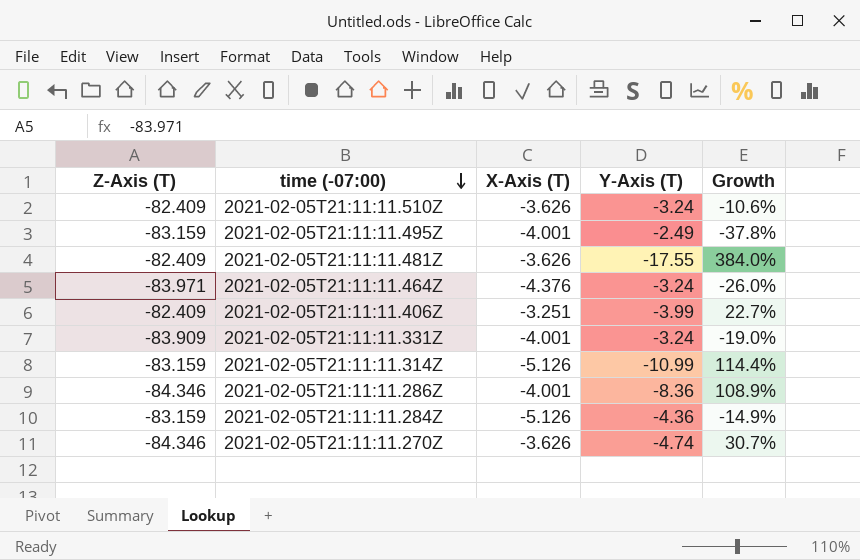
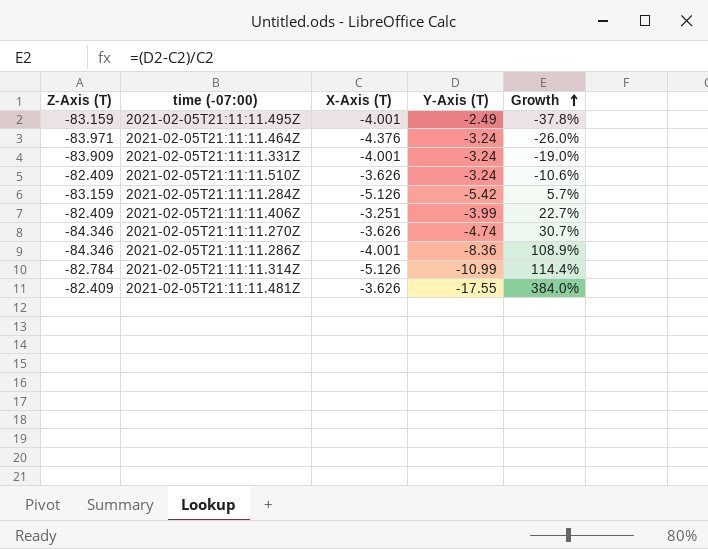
row order: time (-07:00) descending -> Growth ascending
2021-02-05T21:11:11.284Z | Y-Axis (T): -4.36 -> -5.42
2021-02-05T21:11:11.284Z | Growth: -14.9% -> 5.7%
2021-02-05T21:11:11.314Z | Z-Axis (T): -83.159 -> -82.784

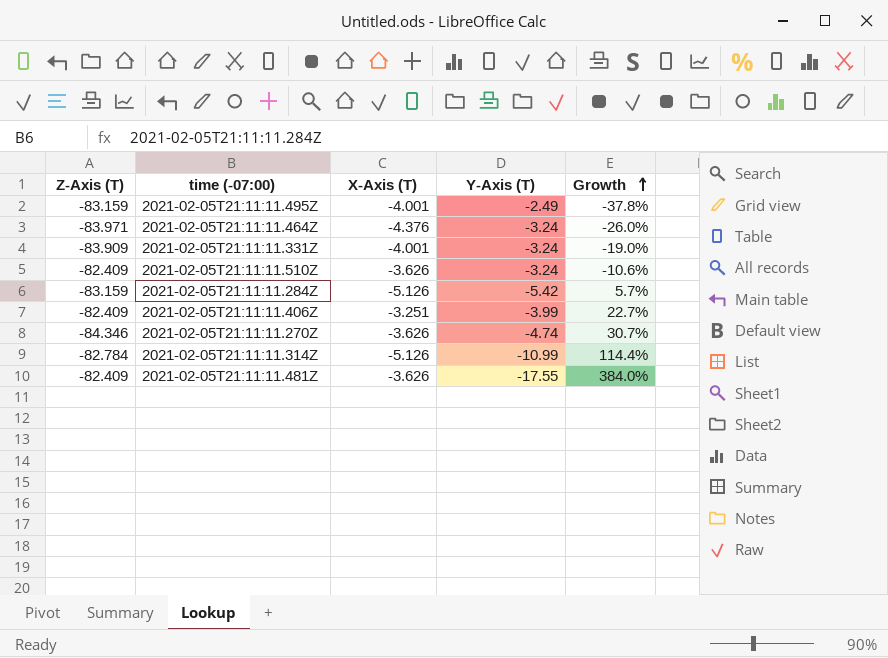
row 2021-02-05T21:11:11.286Z: -84.346 | -4.001 | -8.36 | 108.9% -> none

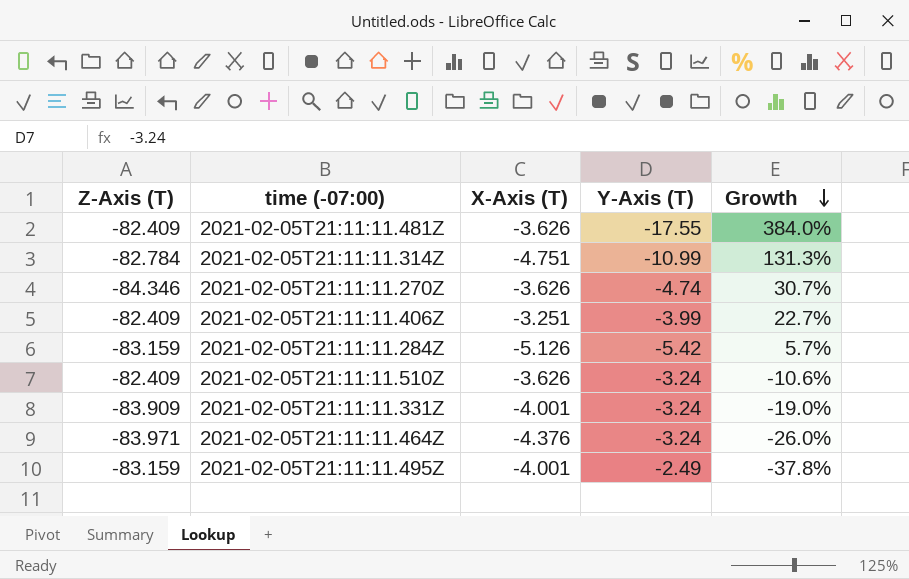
row order: Growth ascending -> Growth descending
2021-02-05T21:11:11.314Z | X-Axis (T): -5.126 -> -4.751
2021-02-05T21:11:11.314Z | Growth: 114.4% -> 131.3%

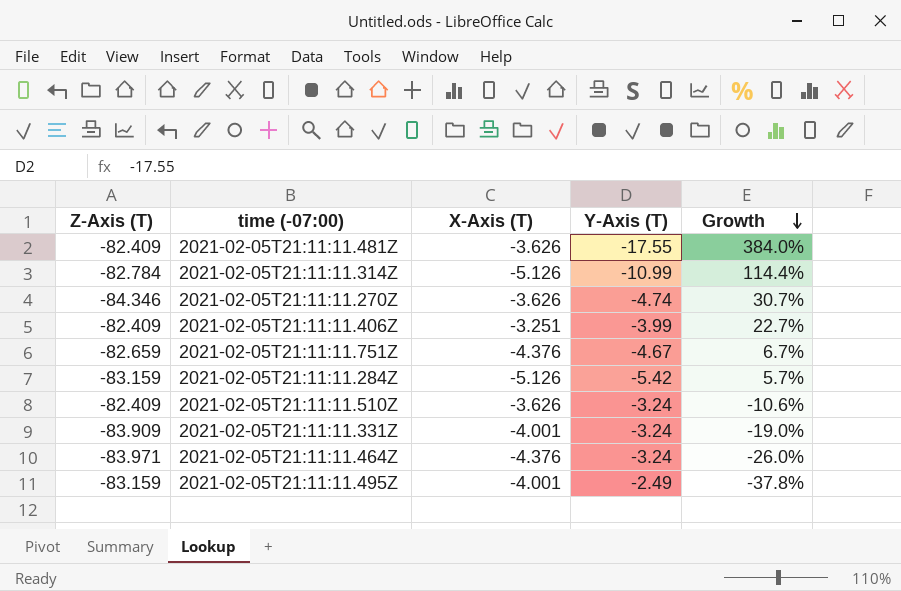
2021-02-05T21:11:11.314Z | X-Axis (T): -4.751 -> -5.126
2021-02-05T21:11:11.314Z | Growth: 131.3% -> 114.4%
row 2021-02-05T21:11:11.751Z: none -> -82.659 | -4.376 | -4.67 | 6.7%

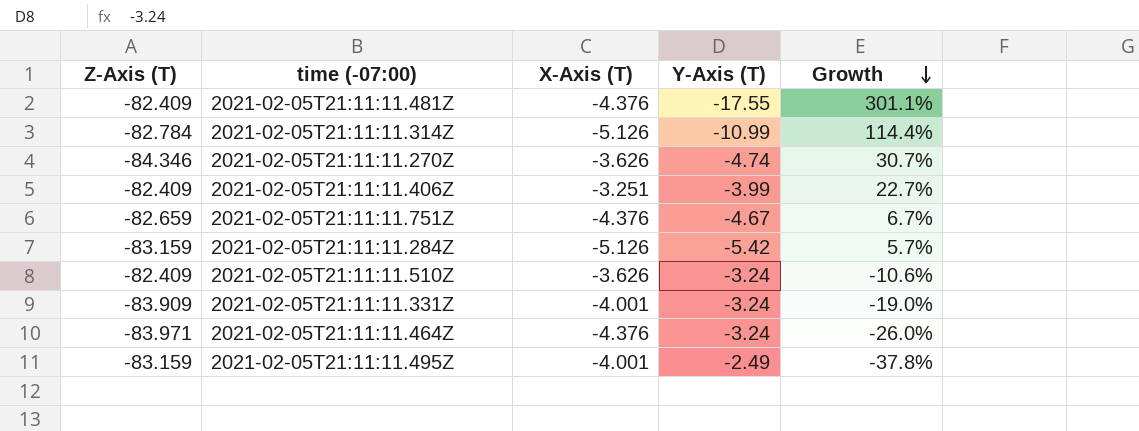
2021-02-05T21:11:11.481Z | X-Axis (T): -3.626 -> -4.376
2021-02-05T21:11:11.481Z | Growth: 384.0% -> 301.1%

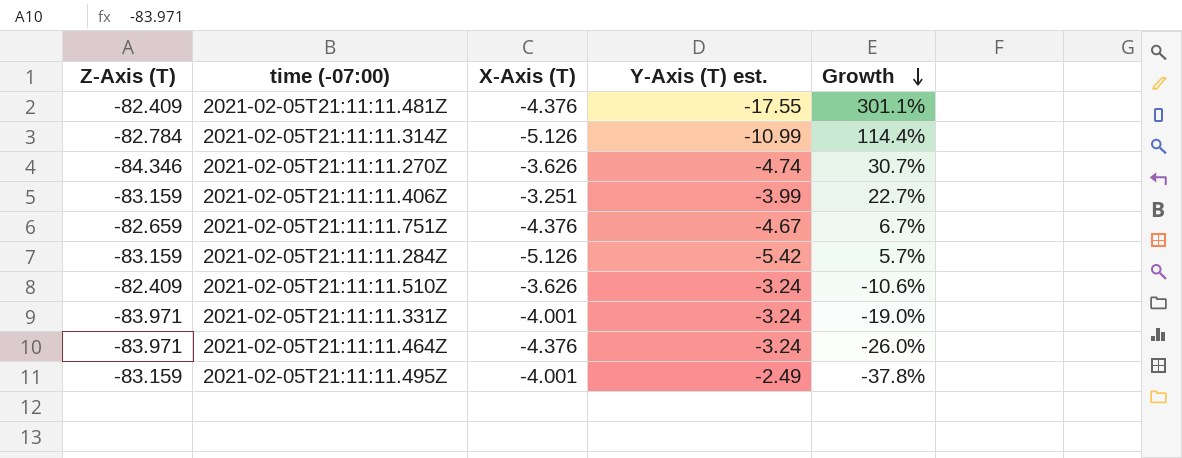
column name: Y-Axis (T) -> Y-Axis (T) est.
2021-02-05T21:11:11.406Z | Z-Axis (T): -82.409 -> -83.159
2021-02-05T21:11:11.331Z | Z-Axis (T): -83.909 -> -83.971

